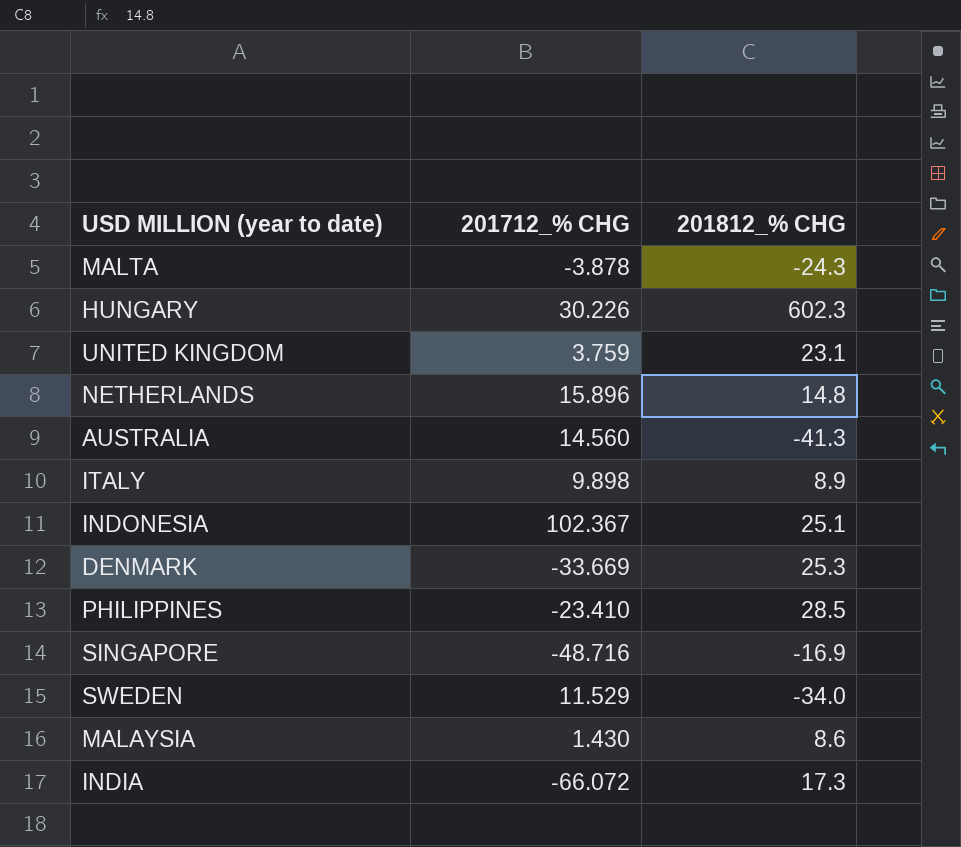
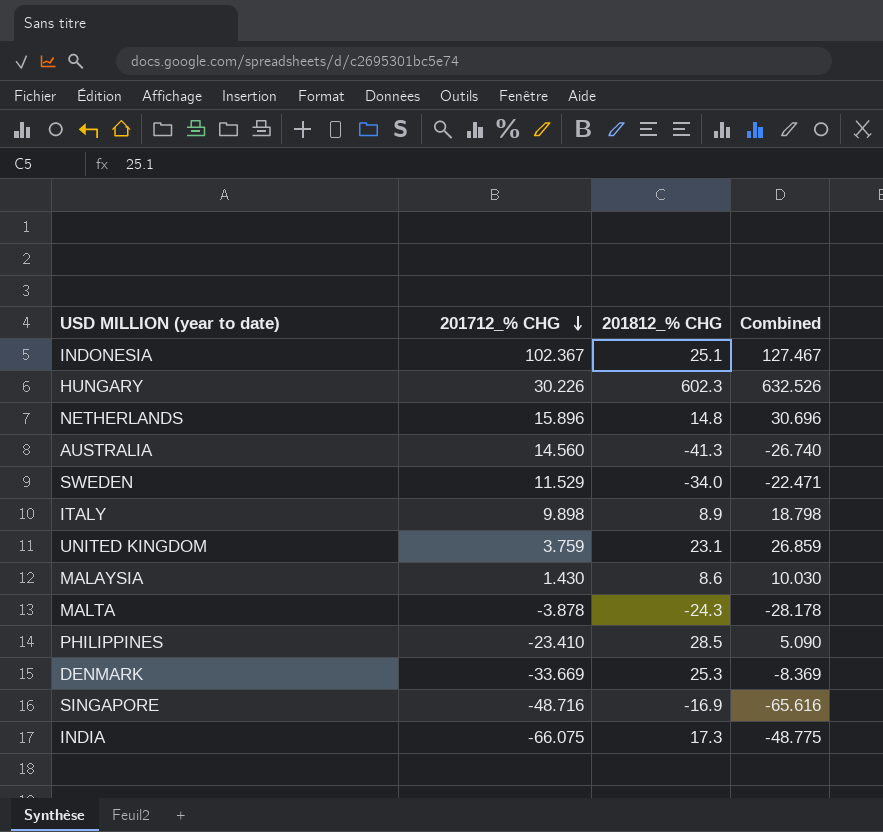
row order: none -> 201712_% CHG descending
column Combined | formula: none -> [201712_% CHG] + [201812_% CHG]
INDIA | 201712_% CHG: -66.072 -> -66.075

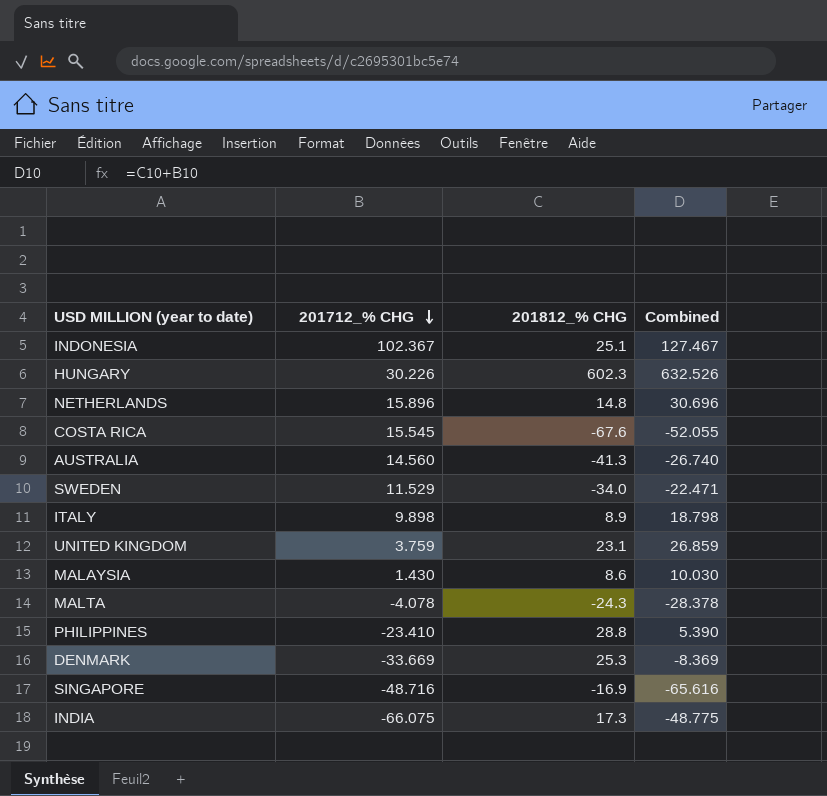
row COSTA RICA: none -> 15.545 | -67.6 | -52.055
MALTA | 201712_% CHG: -3.878 -> -4.078
MALTA | Combined: -28.178 -> -28.378
PHILIPPINES | 201812_% CHG: 28.5 -> 28.8
PHILIPPINES | Combined: 5.090 -> 5.390

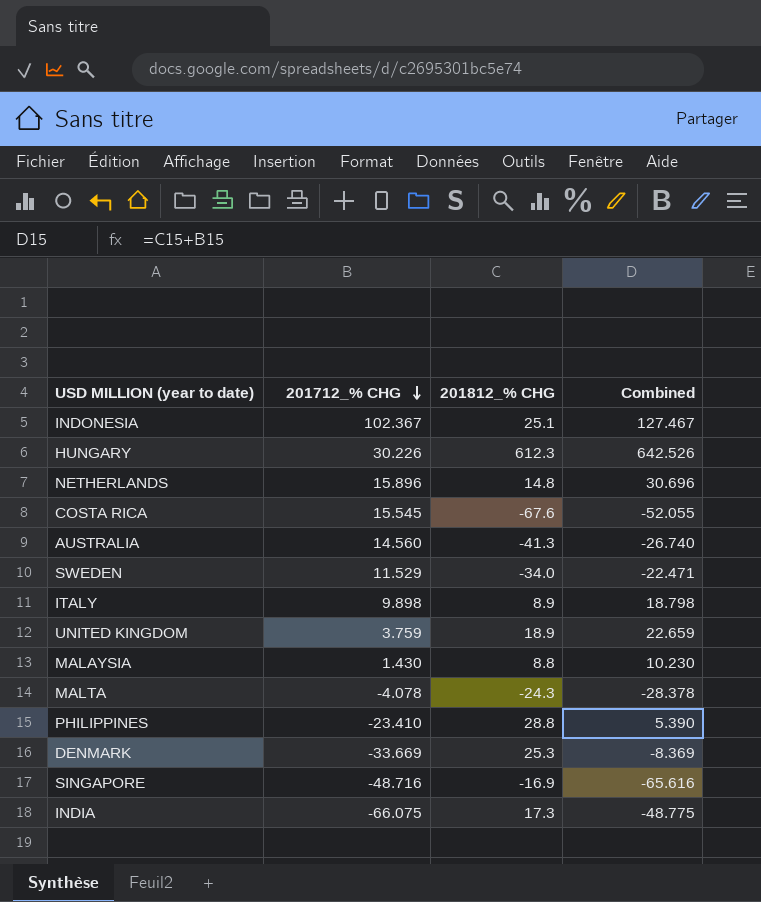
HUNGARY | 201812_% CHG: 602.3 -> 612.3
HUNGARY | Combined: 632.526 -> 642.526
UNITED KINGDOM | 201812_% CHG: 23.1 -> 18.9
UNITED KINGDOM | Combined: 26.859 -> 22.659
MALAYSIA | 201812_% CHG: 8.6 -> 8.8
MALAYSIA | Combined: 10.030 -> 10.230

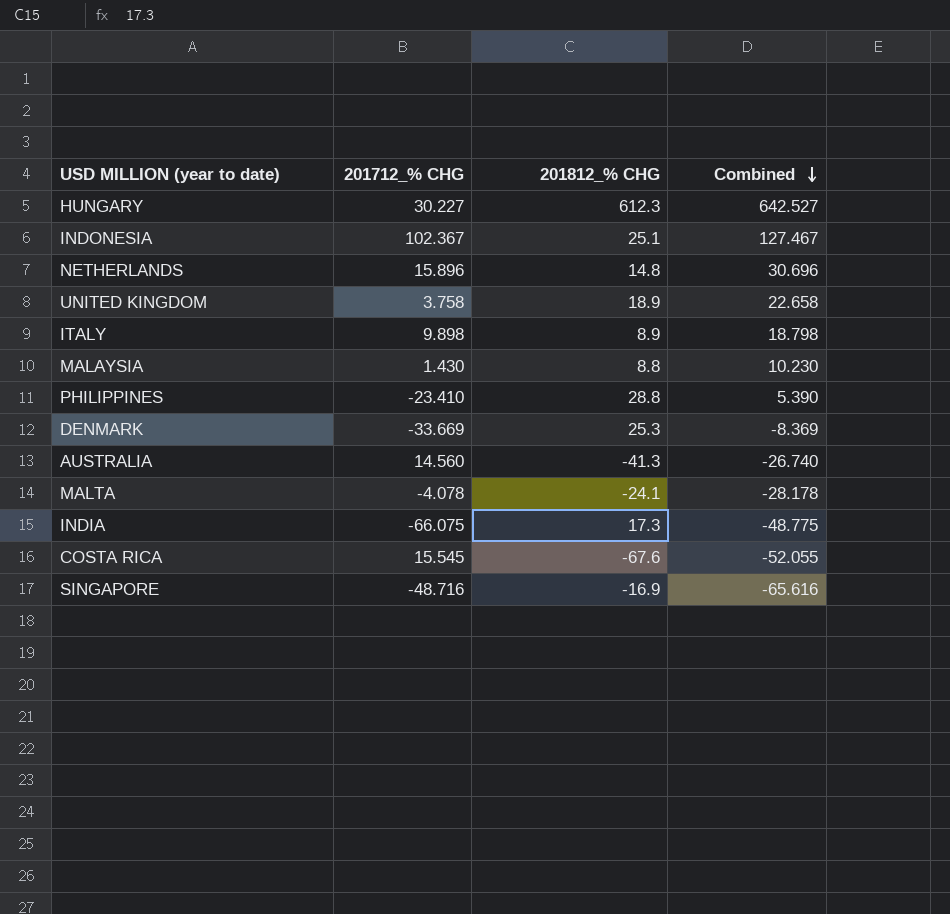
row order: 201712_% CHG descending -> Combined descending
row SWEDEN: 11.529 | -34.0 | -22.471 -> none
HUNGARY | 201712_% CHG: 30.226 -> 30.227
HUNGARY | Combined: 642.526 -> 642.527
UNITED KINGDOM | 201712_% CHG: 3.759 -> 3.758
UNITED KINGDOM | Combined: 22.659 -> 22.658
MALTA | 201812_% CHG: -24.3 -> -24.1
MALTA | Combined: -28.378 -> -28.178

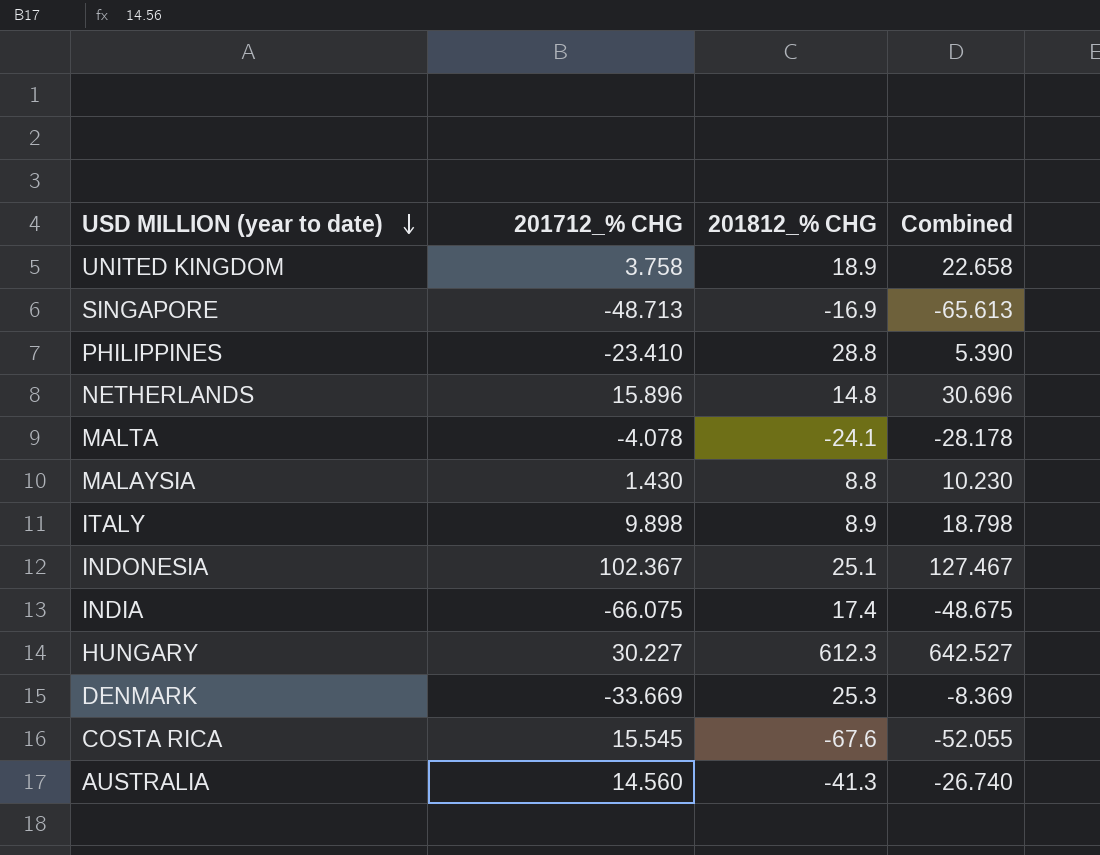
row order: Combined descending -> USD MILLION (year to date) descending
SINGAPORE | 201712_% CHG: -48.716 -> -48.713
SINGAPORE | Combined: -65.616 -> -65.613
INDIA | 201812_% CHG: 17.3 -> 17.4
INDIA | Combined: -48.775 -> -48.675

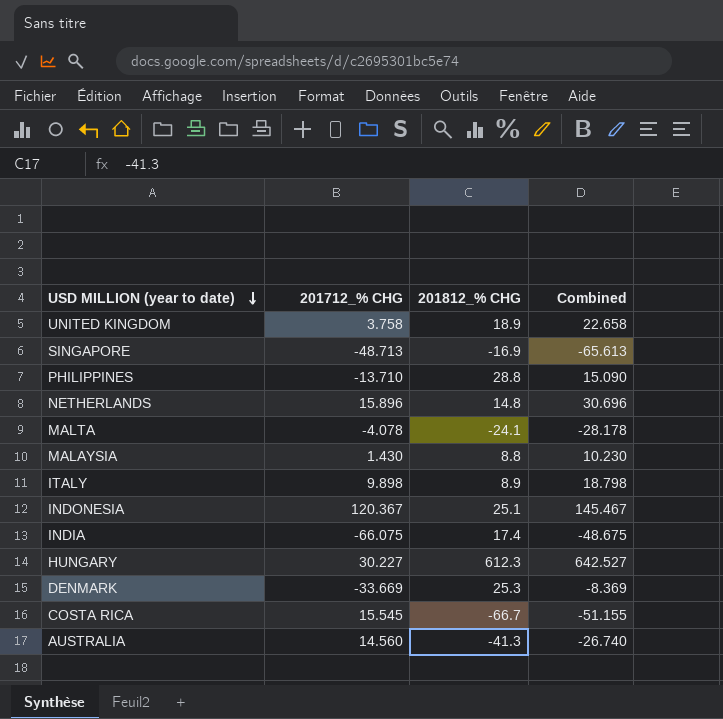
PHILIPPINES | 201712_% CHG: -23.410 -> -13.710
PHILIPPINES | Combined: 5.390 -> 15.090
INDONESIA | 201712_% CHG: 102.367 -> 120.367
INDONESIA | Combined: 127.467 -> 145.467
COSTA RICA | 201812_% CHG: -67.6 -> -66.7
COSTA RICA | Combined: -52.055 -> -51.155

